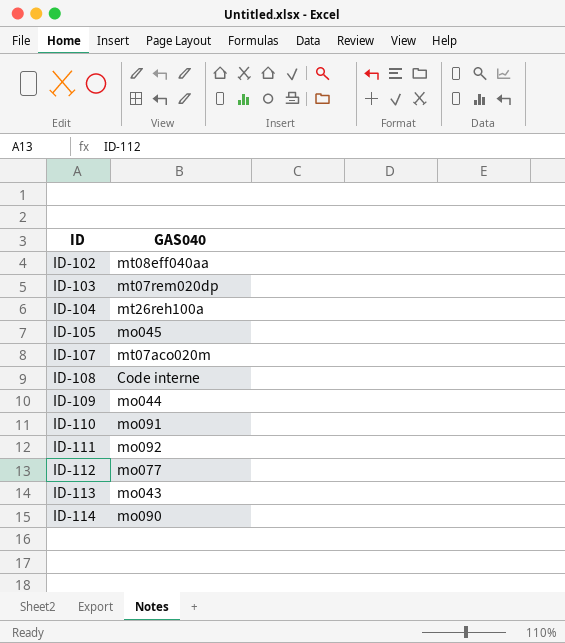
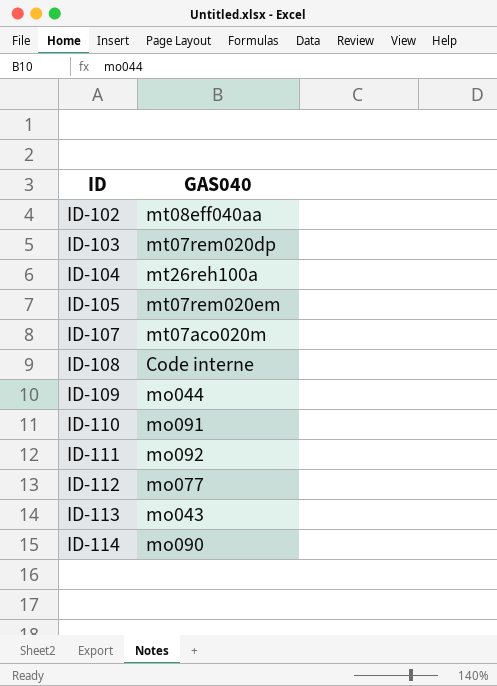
ID-105 | GAS040: mo045 -> mt07rem020em

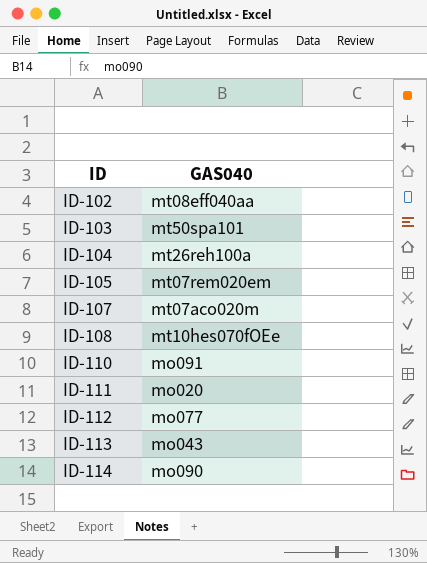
row ID-109: mo044 -> none
ID-103 | GAS040: mt07rem020dp -> mt50spa101
ID-108 | GAS040: Code interne -> mt10hes070fOEe
ID-111 | GAS040: mo092 -> mo020

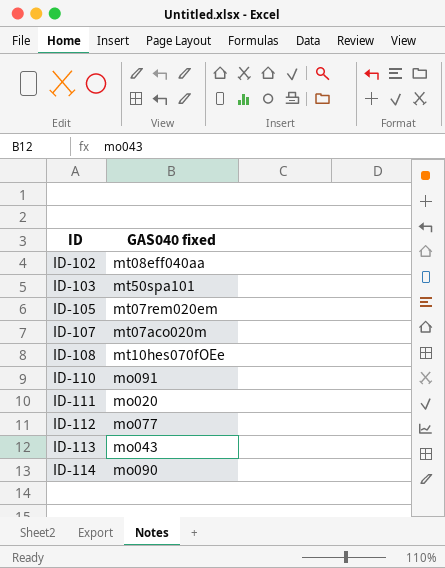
column name: GAS040 -> GAS040 fixed
row ID-104: mt26reh100a -> none

